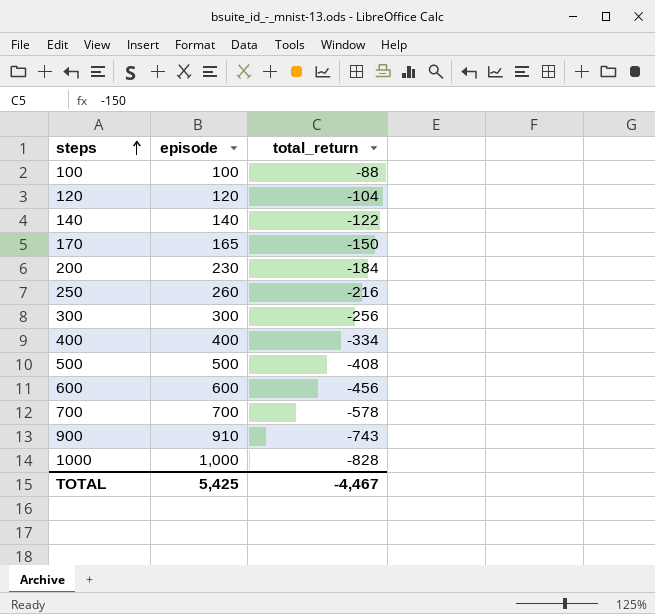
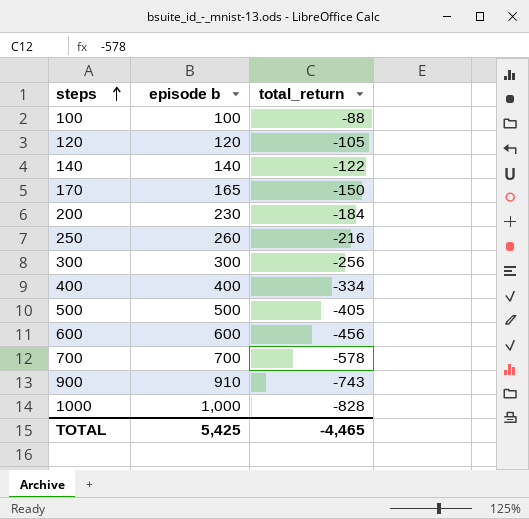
column name: episode -> episode b
120 | total_return: -104 -> -105
500 | total_return: -408 -> -405
TOTAL | total_return: -4,467 -> -4,465

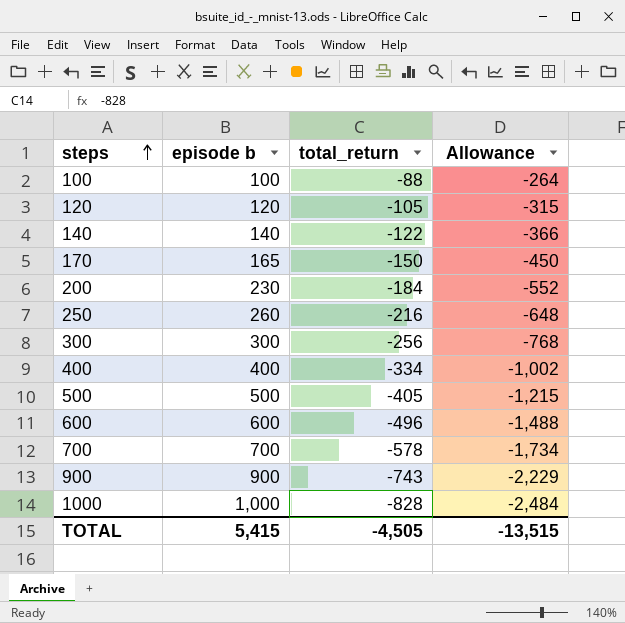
column Allowance | formula: none -> [total_return] * 3
600 | total_return: -456 -> -496
900 | episode b: 910 -> 900
TOTAL | episode b: 5,425 -> 5,415
TOTAL | total_return: -4,465 -> -4,505

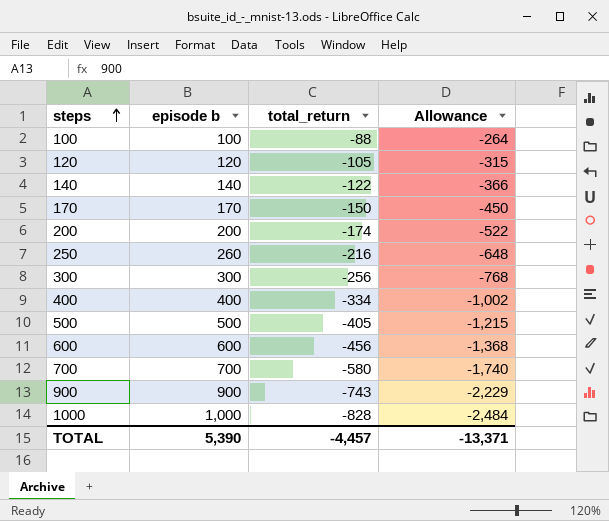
170 | episode b: 165 -> 170
200 | episode b: 230 -> 200
200 | total_return: -184 -> -174
200 | Allowance: -552 -> -522
600 | total_return: -496 -> -456
600 | Allowance: -1,488 -> -1,368
700 | total_return: -578 -> -580
700 | Allowance: -1,734 -> -1,740
TOTAL | episode b: 5,415 -> 5,390
TOTAL | total_return: -4,505 -> -4,457
TOTAL | Allowance: -13,515 -> -13,371

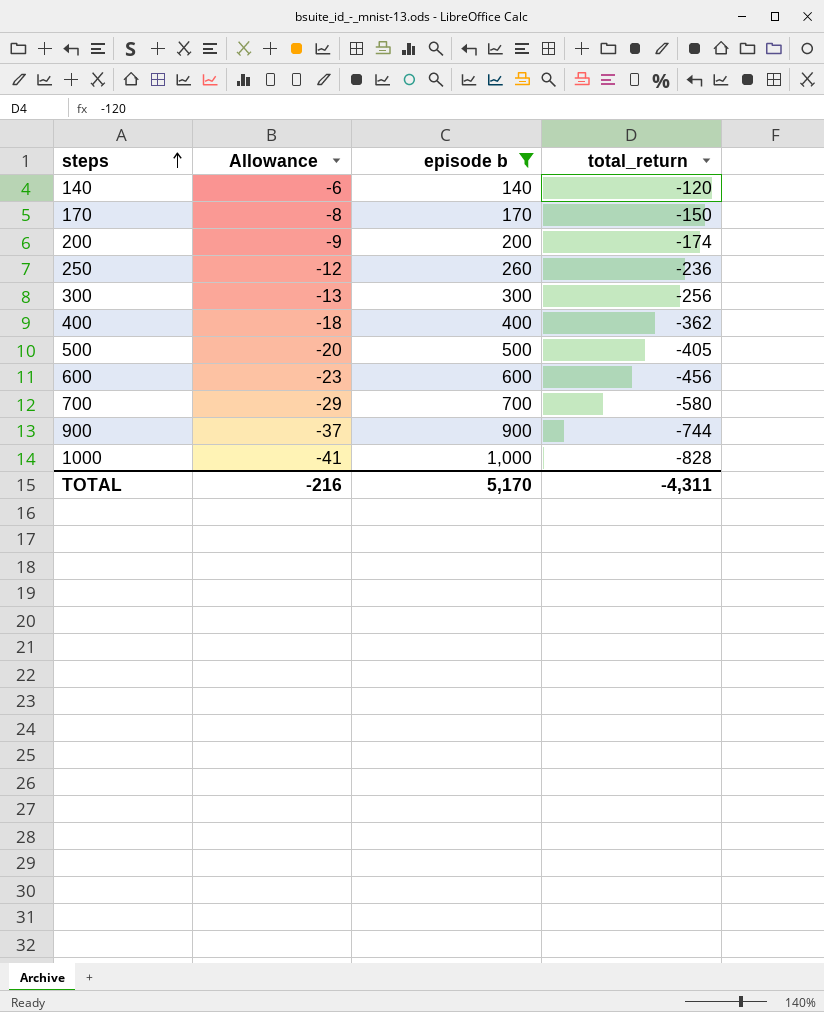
filter: none -> episode b >= 140
column Allowance | formula: [total_return] * 3 -> [total_return] * 0.05
column Allowance | position: 4 -> 2
140 | total_return: -122 -> -120
250 | total_return: -216 -> -236
400 | total_return: -334 -> -362
900 | total_return: -743 -> -744
TOTAL | Allowance: -13,371 -> -216
TOTAL | episode b: 5,390 -> 5,170
TOTAL | total_return: -4,457 -> -4,311

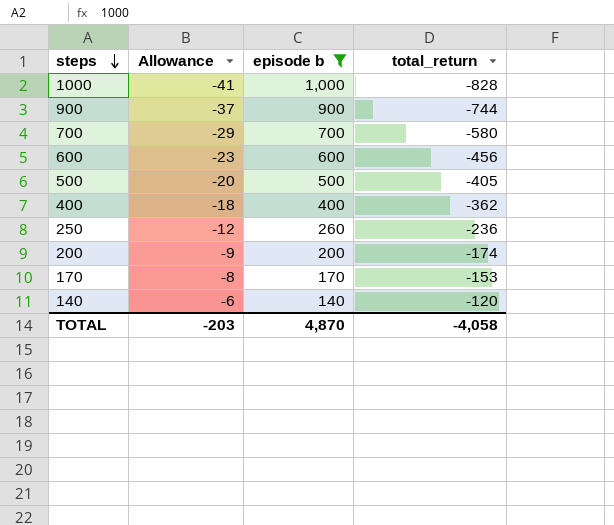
row order: steps ascending -> steps descending
row 300: -13 | 300 | -256 -> none
170 | total_return: -150 -> -153
TOTAL | Allowance: -216 -> -203
TOTAL | episode b: 5,170 -> 4,870
TOTAL | total_return: -4,311 -> -4,058

